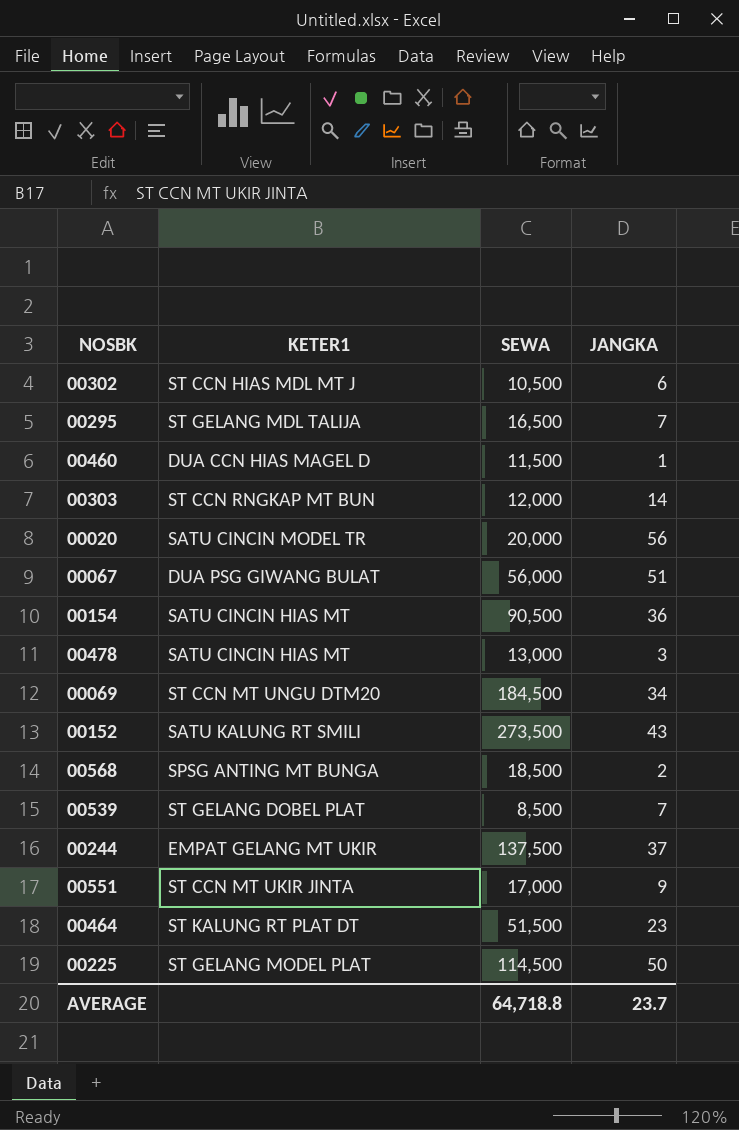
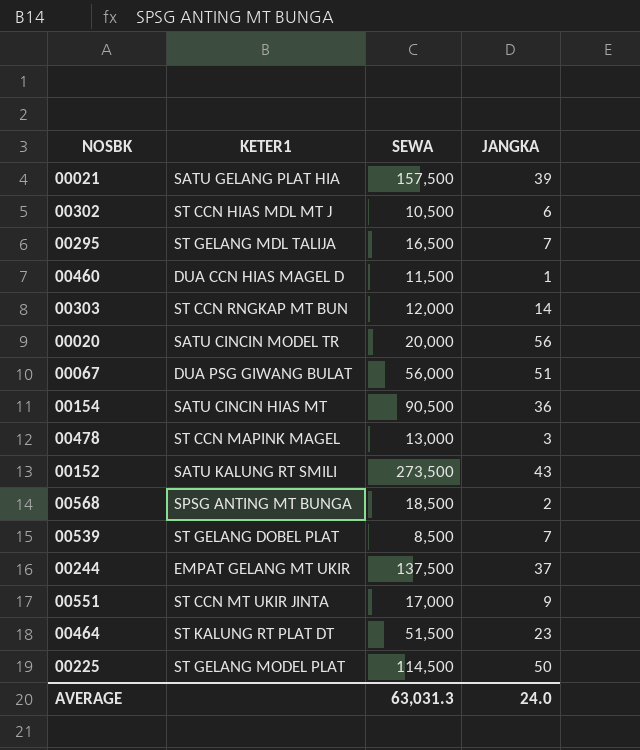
row 00069: ST CCN MT UNGU DTM20 | 184,500 | 34 -> none
row 00021: none -> SATU GELANG PLAT HIA | 157,500 | 39
00478 | KETER1: SATU CINCIN HIAS MT -> ST CCN MAPINK MAGEL
AVERAGE | SEWA: 64,718.8 -> 63,031.3
AVERAGE | JANGKA: 23.7 -> 24.0

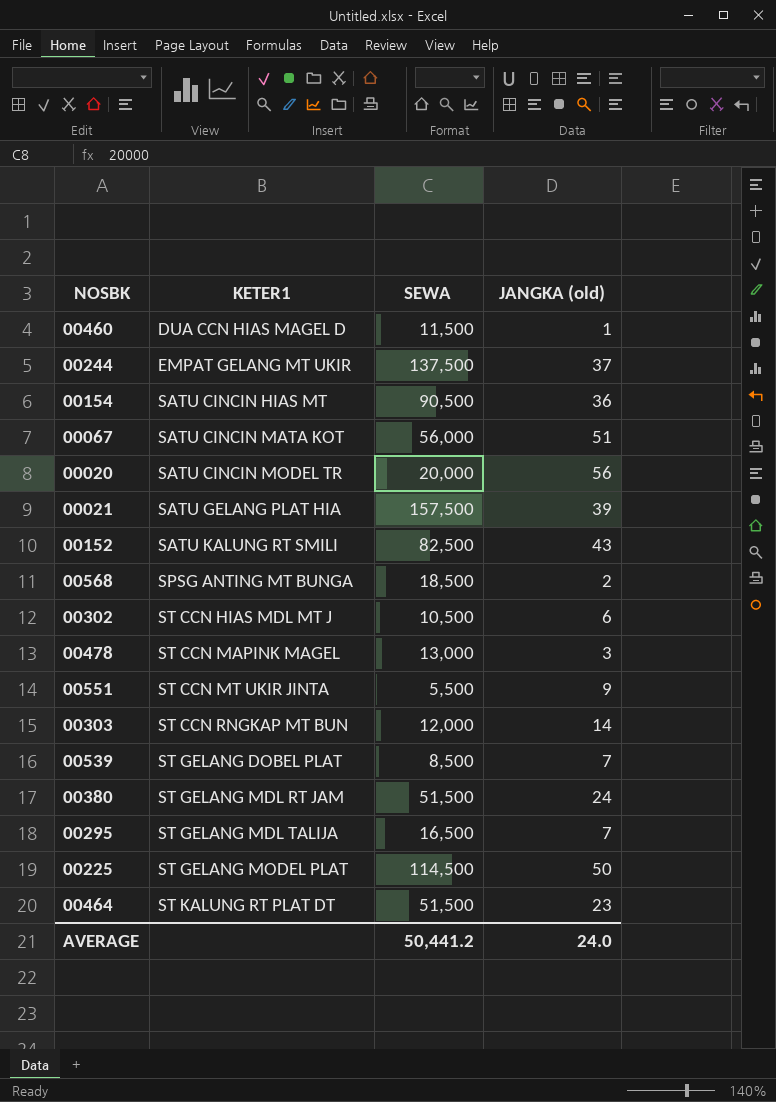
row order: none -> KETER1 ascending
column name: JANGKA -> JANGKA (old)
00067 | KETER1: DUA PSG GIWANG BULAT -> SATU CINCIN MATA KOT
00152 | SEWA: 273,500 -> 82,500
00551 | SEWA: 17,000 -> 5,500
row 00380: none -> ST GELANG MDL RT JAM | 51,500 | 24
AVERAGE | SEWA: 63,031.3 -> 50,441.2

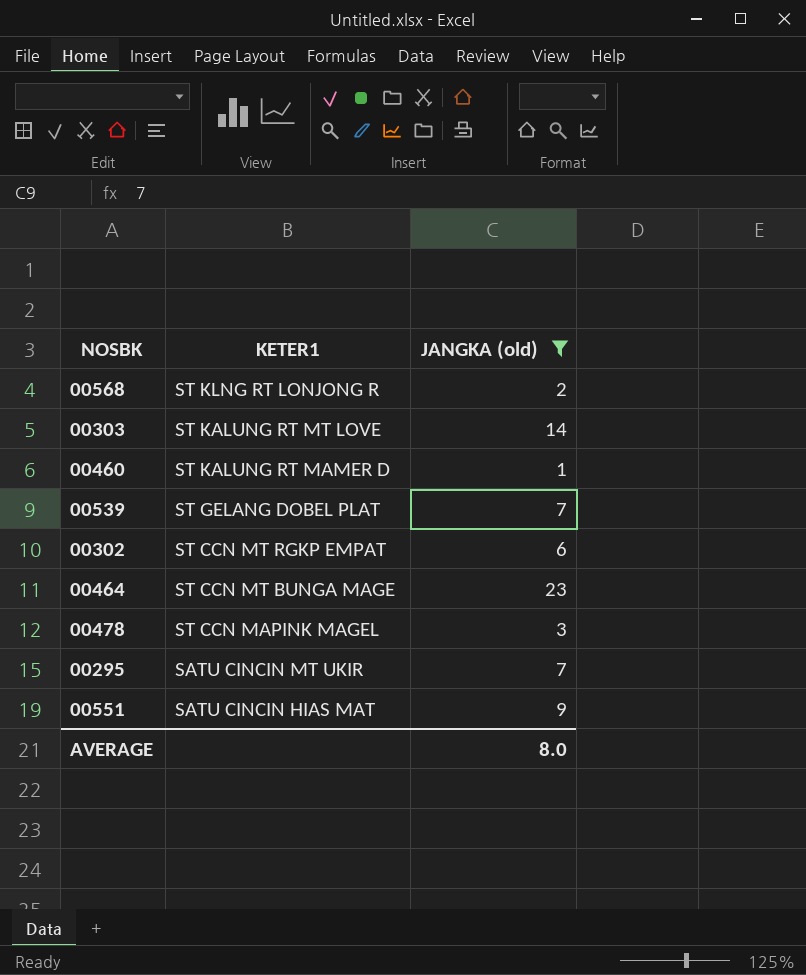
filter: none -> JANGKA (old) <= 23
row order: KETER1 ascending -> KETER1 descending
column SEWA | position: 3 -> none
00568 | KETER1: SPSG ANTING MT BUNGA -> ST KLNG RT LONJONG R
00303 | KETER1: ST CCN RNGKAP MT BUN -> ST KALUNG RT MT LOVE
00460 | KETER1: DUA CCN HIAS MAGEL D -> ST KALUNG RT MAMER D
00302 | KETER1: ST CCN HIAS MDL MT J -> ST CCN MT RGKP EMPAT
00464 | KETER1: ST KALUNG RT PLAT DT -> ST CCN MT BUNGA MAGE
00295 | KETER1: ST GELANG MDL TALIJA -> SATU CINCIN MT UKIR
00551 | KETER1: ST CCN MT UKIR JINTA -> SATU CINCIN HIAS MAT
AVERAGE | JANGKA (old): 24.0 -> 8.0

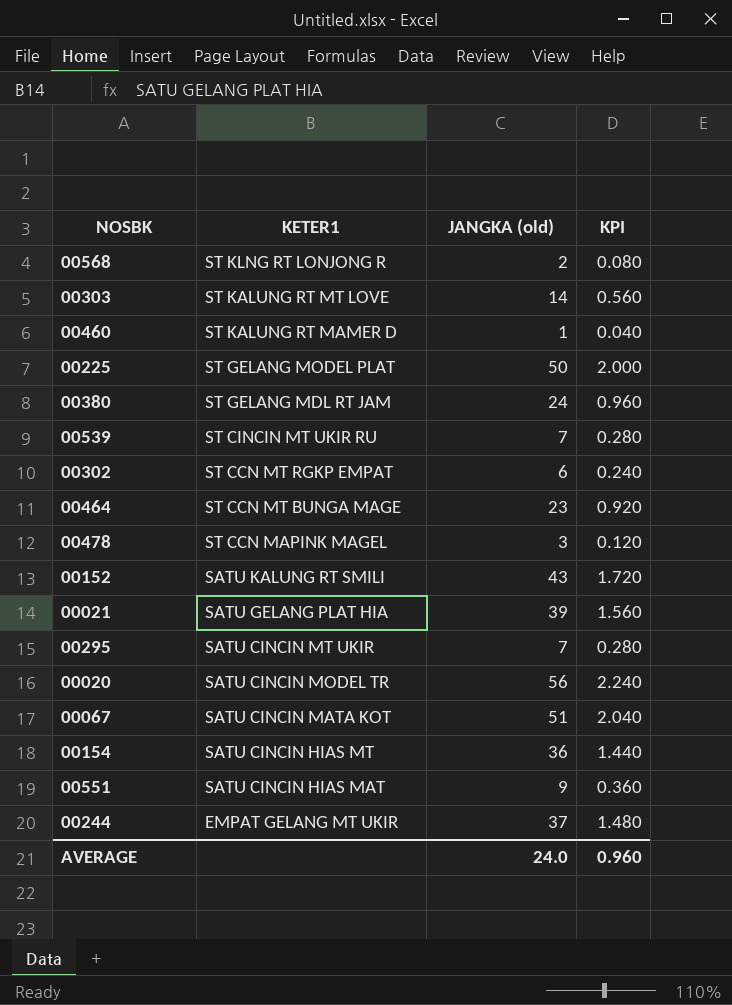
filter: JANGKA (old) <= 23 -> none
column KPI | formula: none -> [JANGKA (old)] * 0.04
00539 | KETER1: ST GELANG DOBEL PLAT -> ST CINCIN MT UKIR RU
AVERAGE | JANGKA (old): 8.0 -> 24.0

